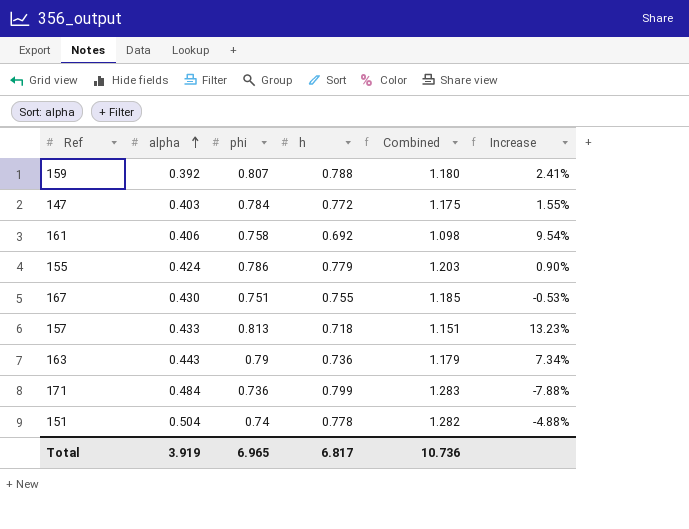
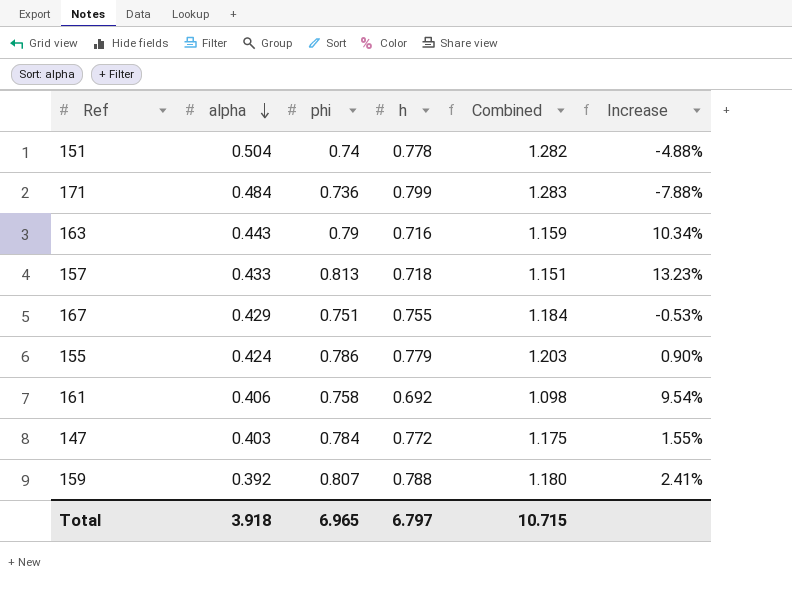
row order: alpha ascending -> alpha descending
163 | h: 0.736 -> 0.716
163 | Combined: 1.179 -> 1.159
163 | Increase: 7.34% -> 10.34%
167 | alpha: 0.430 -> 0.429
167 | Combined: 1.185 -> 1.184
Total | alpha: 3.919 -> 3.918
Total | h: 6.817 -> 6.797
Total | Combined: 10.736 -> 10.715

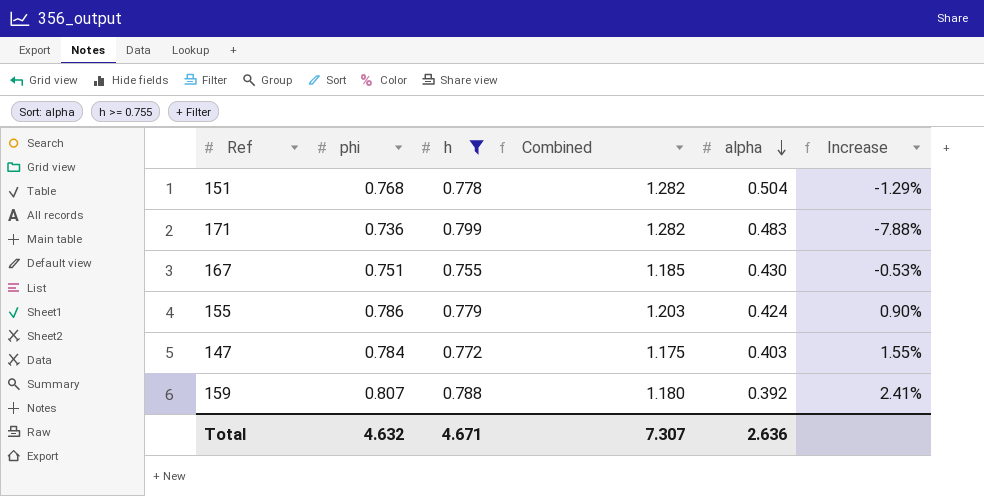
filter: none -> h >= 0.755
column alpha | position: 2 -> 5
151 | phi: 0.74 -> 0.768
151 | Increase: -4.88% -> -1.29%
171 | Combined: 1.283 -> 1.282
171 | alpha: 0.484 -> 0.483
167 | Combined: 1.184 -> 1.185
167 | alpha: 0.429 -> 0.430
Total | phi: 6.965 -> 4.632
Total | h: 6.797 -> 4.671
Total | Combined: 10.715 -> 7.307
Total | alpha: 3.918 -> 2.636

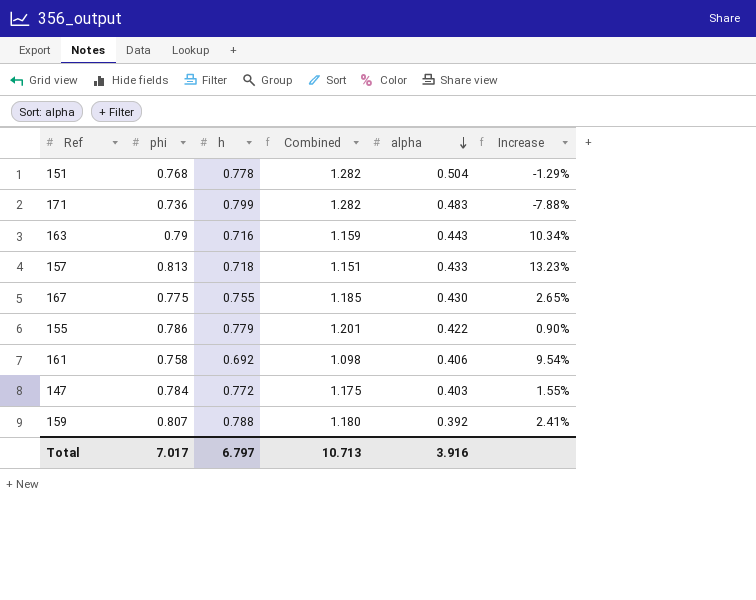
filter: h >= 0.755 -> none
167 | phi: 0.751 -> 0.775
167 | Increase: -0.53% -> 2.65%
155 | Combined: 1.203 -> 1.201
155 | alpha: 0.424 -> 0.422
Total | phi: 4.632 -> 7.017
Total | h: 4.671 -> 6.797
Total | Combined: 7.307 -> 10.713
Total | alpha: 2.636 -> 3.916

